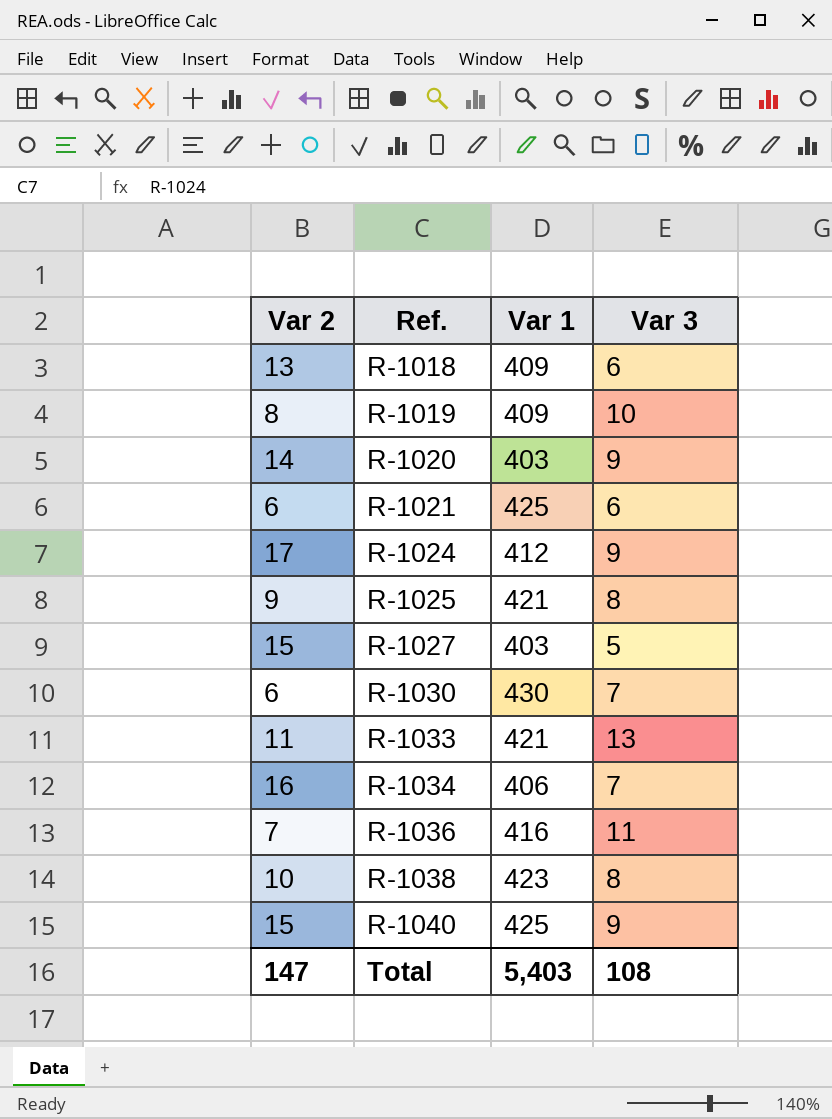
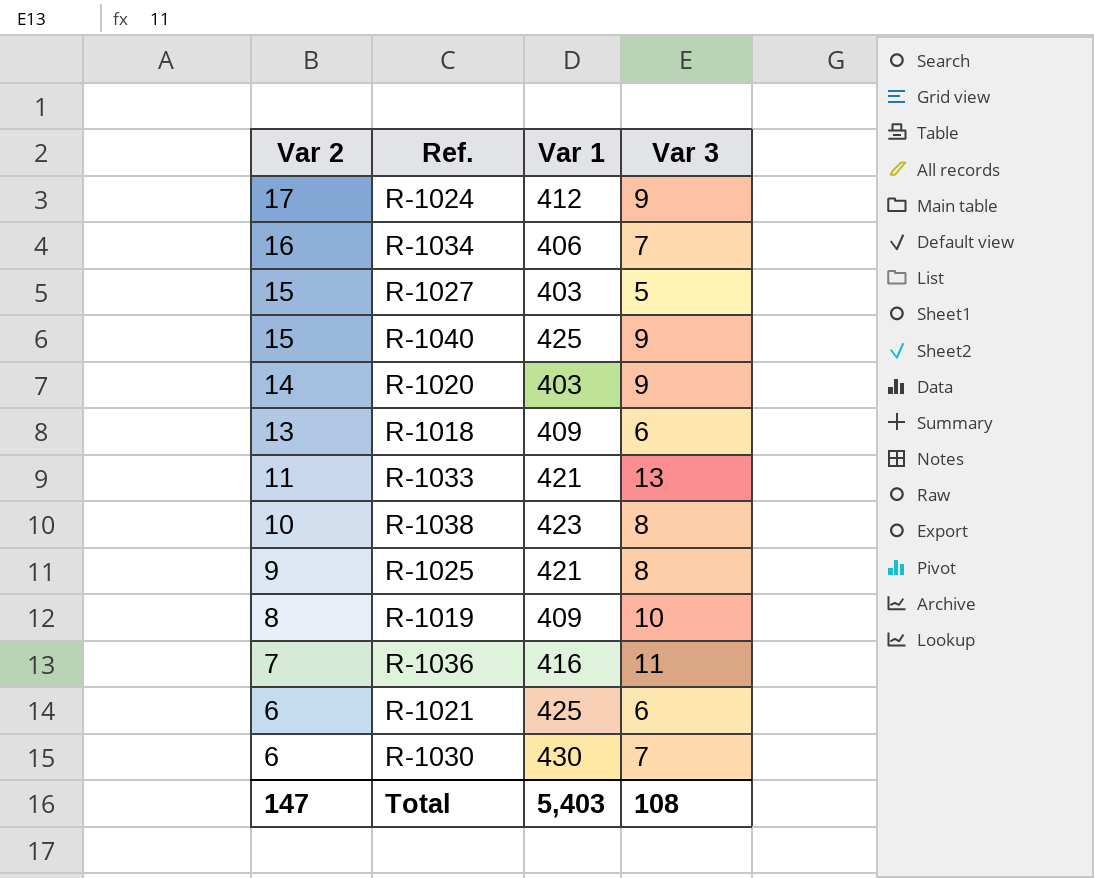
row order: Ref. ascending -> Var 2 descending

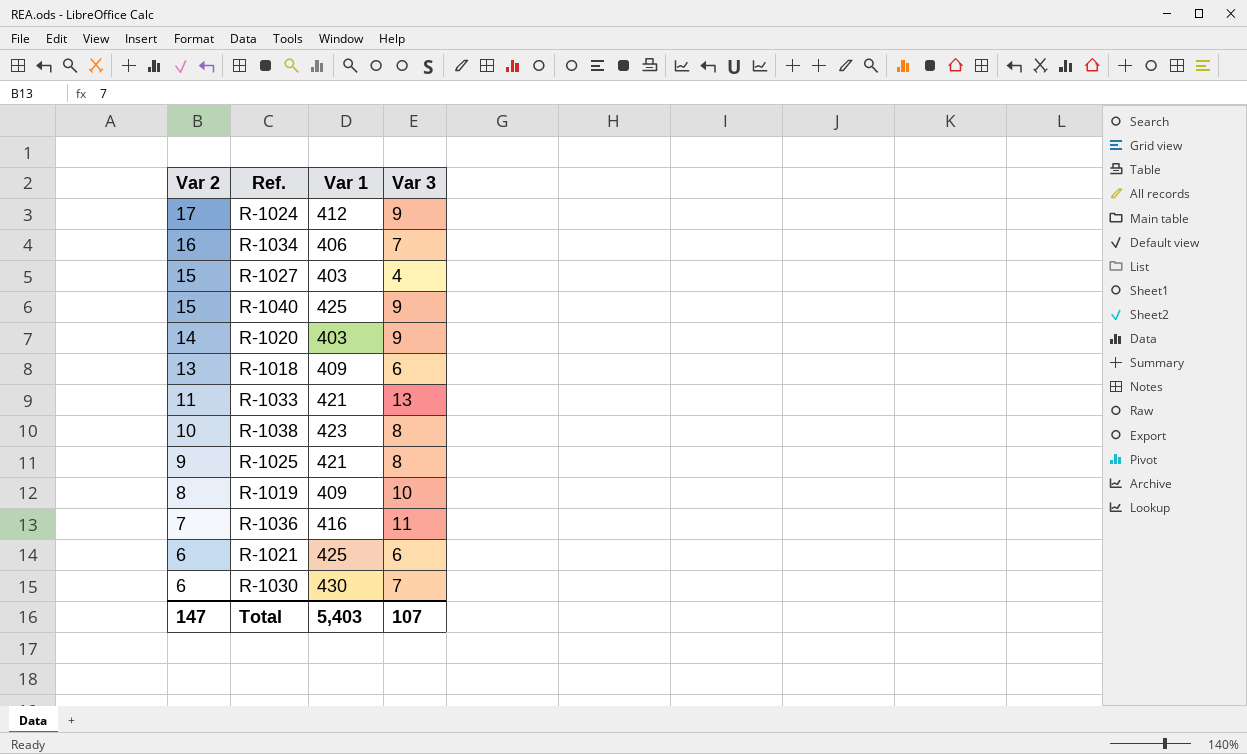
R-1027 | Var 3: 5 -> 4
Total | Var 3: 108 -> 107

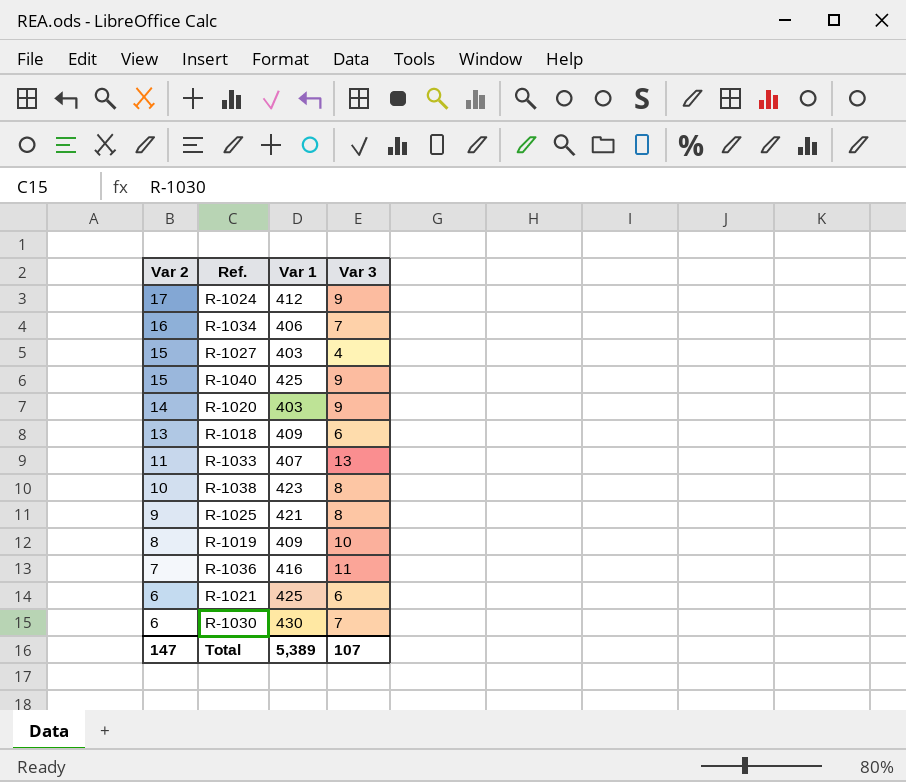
R-1033 | Var 1: 421 -> 407
Total | Var 1: 5,403 -> 5,389

